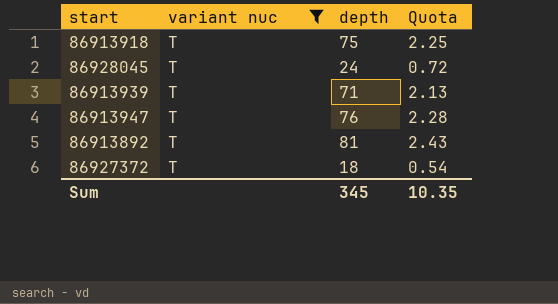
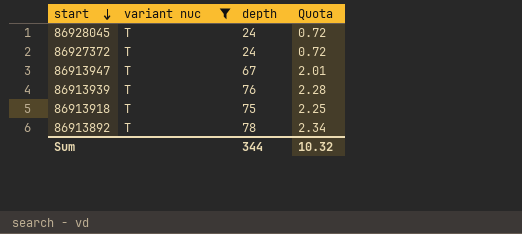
row order: none -> start descending
86927372 | depth: 18 -> 24
86927372 | Quota: 0.54 -> 0.72
86913947 | depth: 76 -> 67
86913947 | Quota: 2.28 -> 2.01
86913939 | depth: 71 -> 76
86913939 | Quota: 2.13 -> 2.28
86913892 | depth: 81 -> 78
86913892 | Quota: 2.43 -> 2.34
Sum | depth: 345 -> 344
Sum | Quota: 10.35 -> 10.32

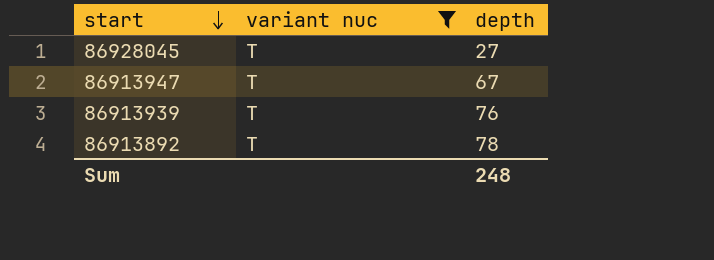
column Quota | formula: [depth] * 0.03 -> none
row 86927372: T | 24 | 0.72 -> none
row 86913918: T | 75 | 2.25 -> none
86928045 | depth: 24 -> 27
Sum | depth: 344 -> 248

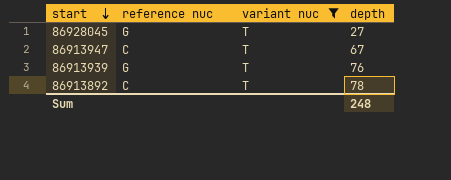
column reference nuc | position: none -> 2

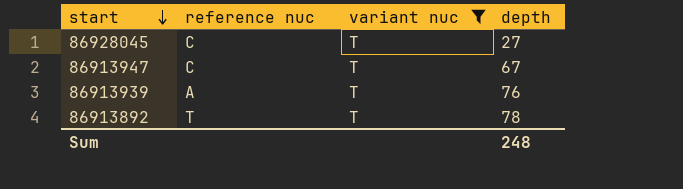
86928045 | reference nuc: G -> C
86913939 | reference nuc: G -> A
86913892 | reference nuc: C -> T

